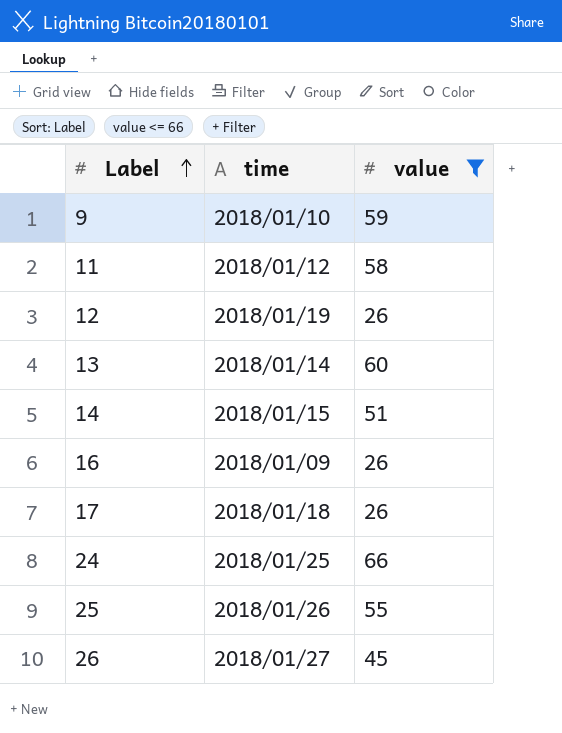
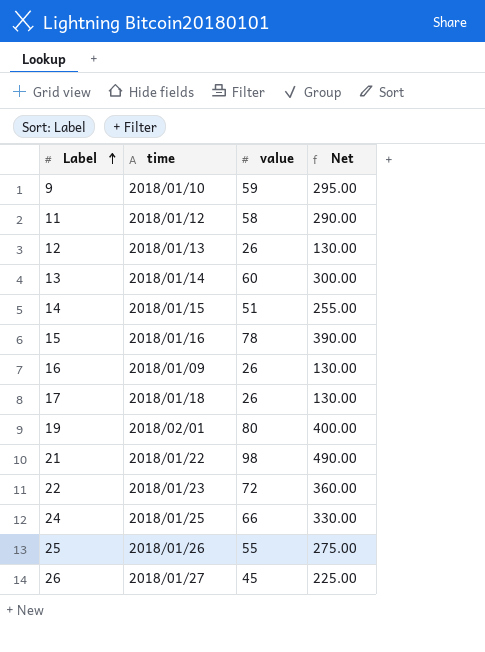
filter: value <= 66 -> none
column Net | formula: none -> [value] * 5
12 | time: 2018/01/19 -> 2018/01/13

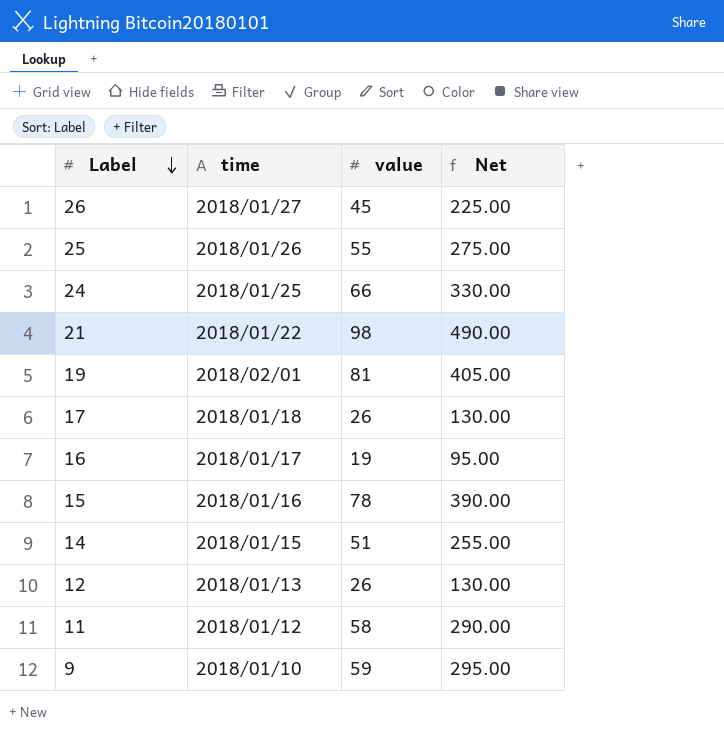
row order: Label ascending -> Label descending
row 13: 2018/01/14 | 60 | 300.00 -> none
row 22: 2018/01/23 | 72 | 360.00 -> none
19 | value: 80 -> 81
19 | Net: 400.00 -> 405.00
16 | time: 2018/01/09 -> 2018/01/17
16 | value: 26 -> 19
16 | Net: 130.00 -> 95.00

